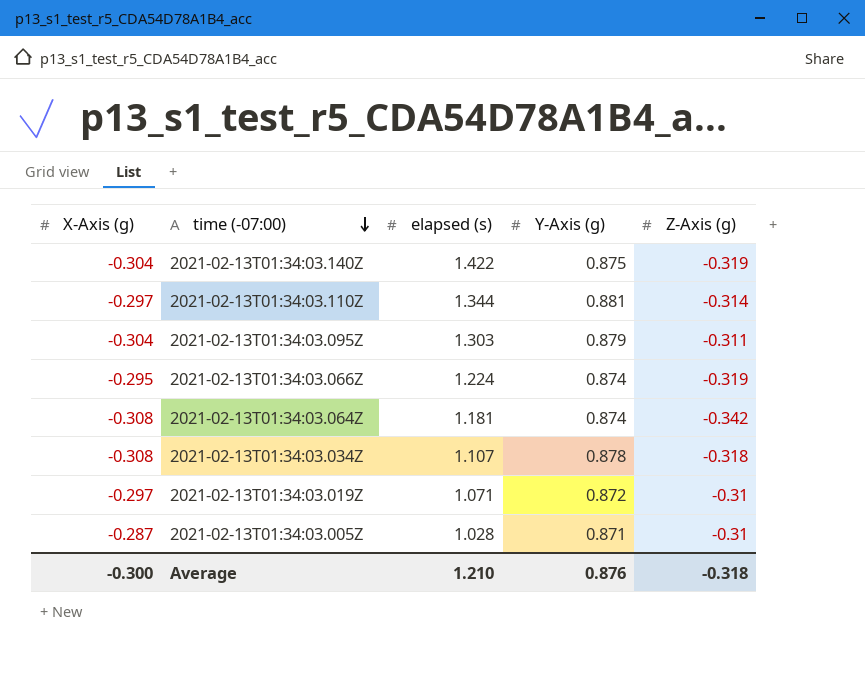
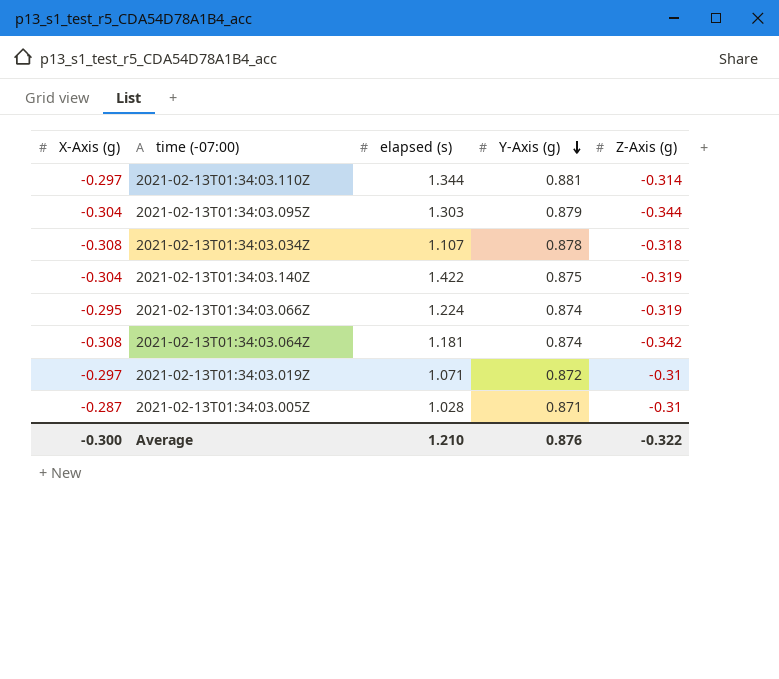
row order: time (-07:00) descending -> Y-Axis (g) descending
2021-02-13T01:34:03.095Z | Z-Axis (g): -0.311 -> -0.344
Average | Z-Axis (g): -0.318 -> -0.322

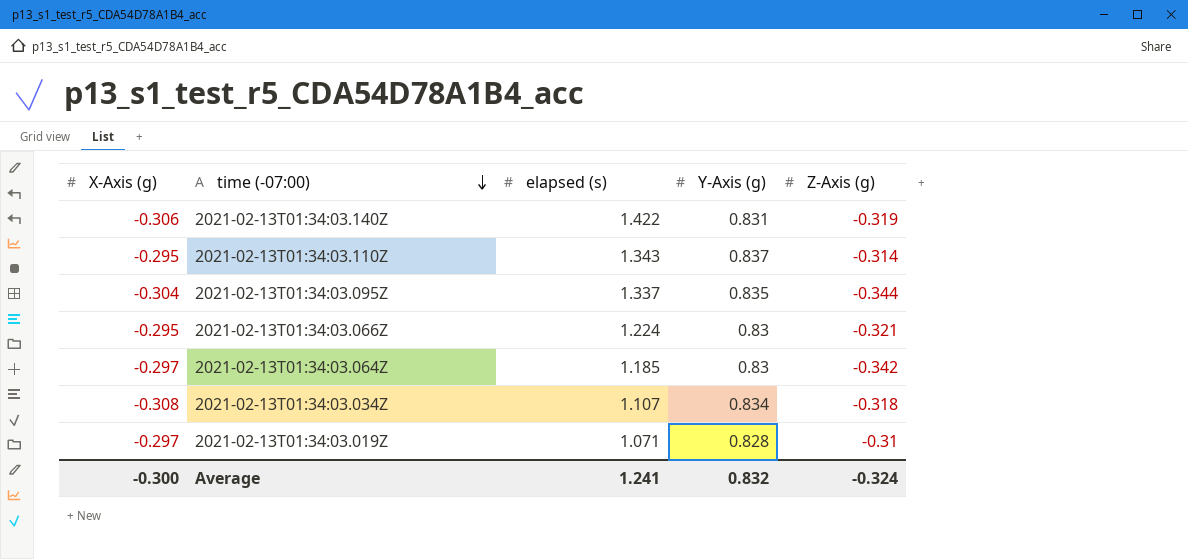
row order: Y-Axis (g) descending -> time (-07:00) descending
row 2021-02-13T01:34:03.005Z: -0.287 | 1.028 | 0.871 | -0.31 -> none
2021-02-13T01:34:03.140Z | X-Axis (g): -0.304 -> -0.306
2021-02-13T01:34:03.140Z | Y-Axis (g): 0.875 -> 0.831
2021-02-13T01:34:03.110Z | X-Axis (g): -0.297 -> -0.295
2021-02-13T01:34:03.110Z | elapsed (s): 1.344 -> 1.343
2021-02-13T01:34:03.110Z | Y-Axis (g): 0.881 -> 0.837
2021-02-13T01:34:03.095Z | elapsed (s): 1.303 -> 1.337
2021-02-13T01:34:03.095Z | Y-Axis (g): 0.879 -> 0.835
2021-02-13T01:34:03.066Z | Y-Axis (g): 0.874 -> 0.83
2021-02-13T01:34:03.066Z | Z-Axis (g): -0.319 -> -0.321
2021-02-13T01:34:03.064Z | X-Axis (g): -0.308 -> -0.297
2021-02-13T01:34:03.064Z | elapsed (s): 1.181 -> 1.185
2021-02-13T01:34:03.064Z | Y-Axis (g): 0.874 -> 0.83
2021-02-13T01:34:03.034Z | Y-Axis (g): 0.878 -> 0.834
2021-02-13T01:34:03.019Z | Y-Axis (g): 0.872 -> 0.828
Average | elapsed (s): 1.210 -> 1.241
Average | Y-Axis (g): 0.876 -> 0.832
Average | Z-Axis (g): -0.322 -> -0.324

